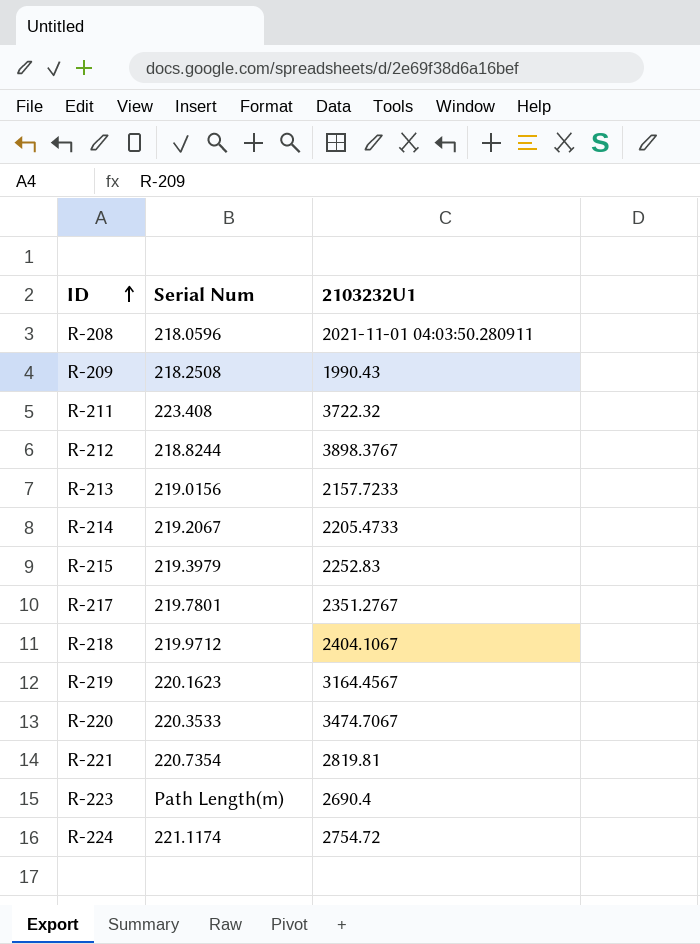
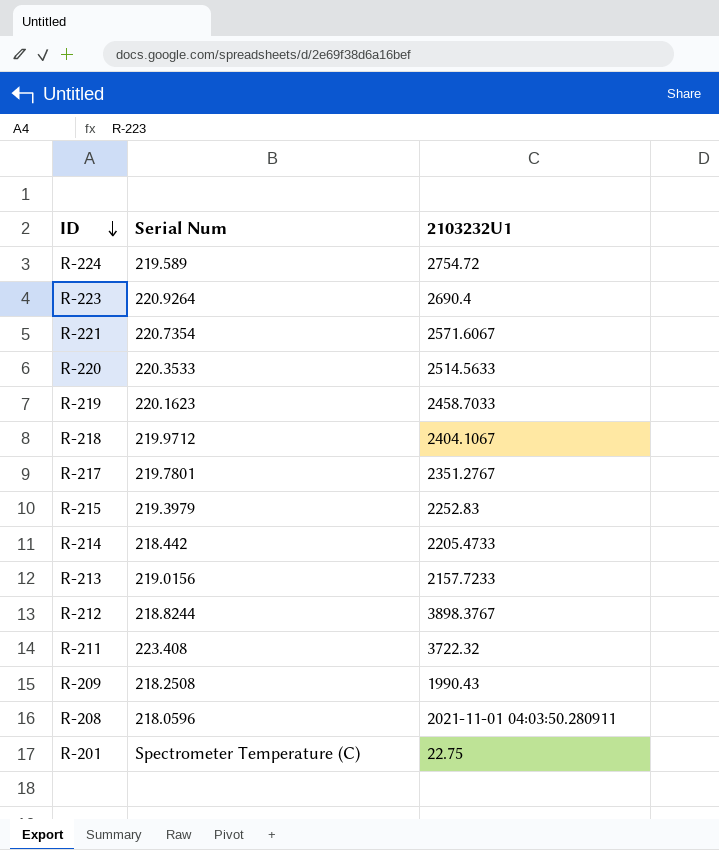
row order: ID ascending -> ID descending
R-224 | Serial Num: 221.1174 -> 219.589
R-223 | Serial Num: Path Length(m) -> 220.9264
R-221 | 2103232U1: 2819.81 -> 2571.6067
R-220 | 2103232U1: 3474.7067 -> 2514.5633
R-219 | 2103232U1: 3164.4567 -> 2458.7033
R-214 | Serial Num: 219.2067 -> 218.442
row R-201: none -> Spectrometer Temperature (C) | 22.75

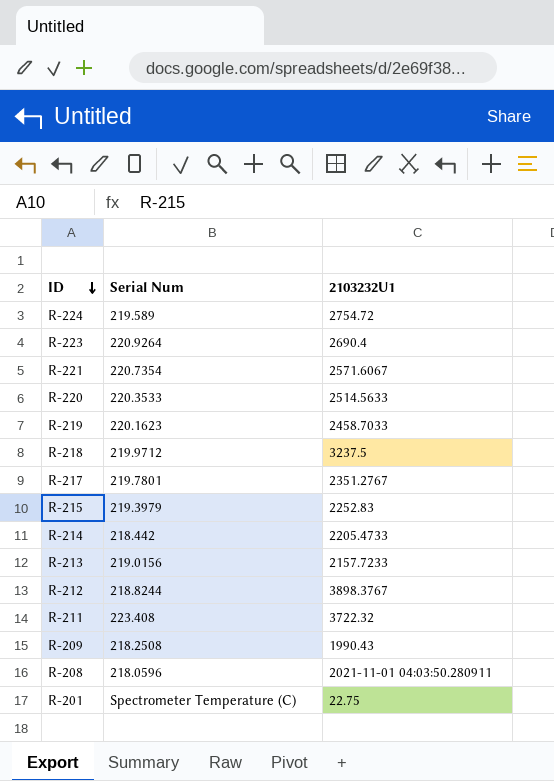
R-218 | 2103232U1: 2404.1067 -> 3237.5

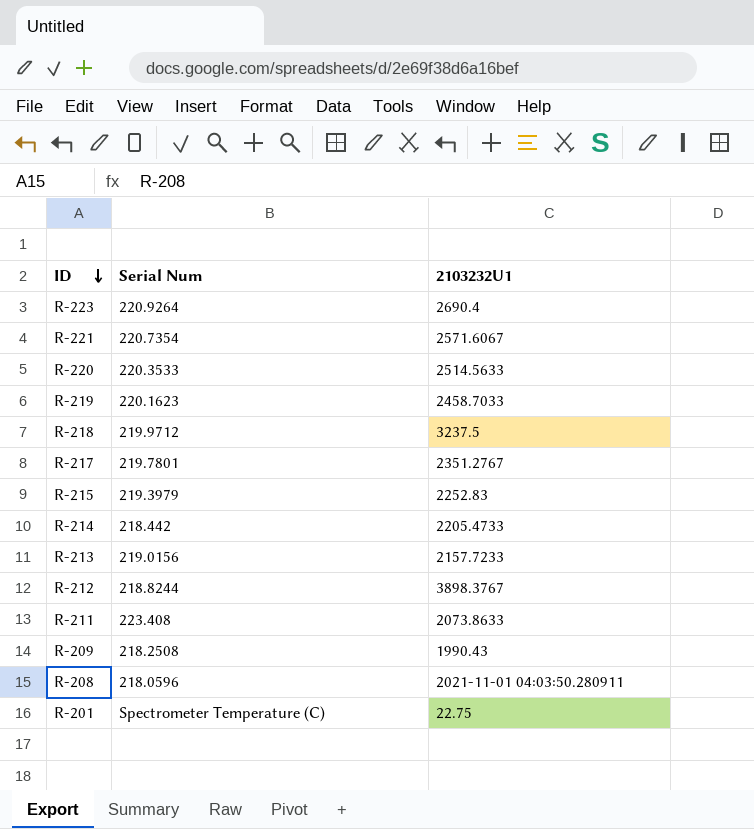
row R-224: 219.589 | 2754.72 -> none
R-211 | 2103232U1: 3722.32 -> 2073.8633

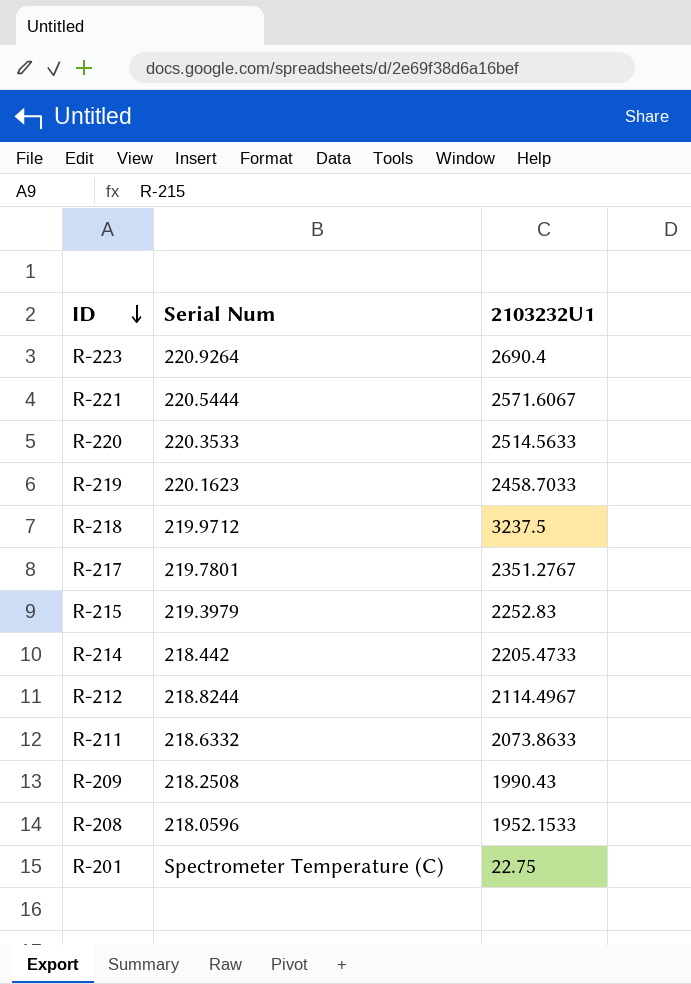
row R-213: 219.0156 | 2157.7233 -> none
R-221 | Serial Num: 220.7354 -> 220.5444
R-212 | 2103232U1: 3898.3767 -> 2114.4967
R-211 | Serial Num: 223.408 -> 218.6332
R-208 | 2103232U1: 2021-11-01 04:03:50.280911 -> 1952.1533

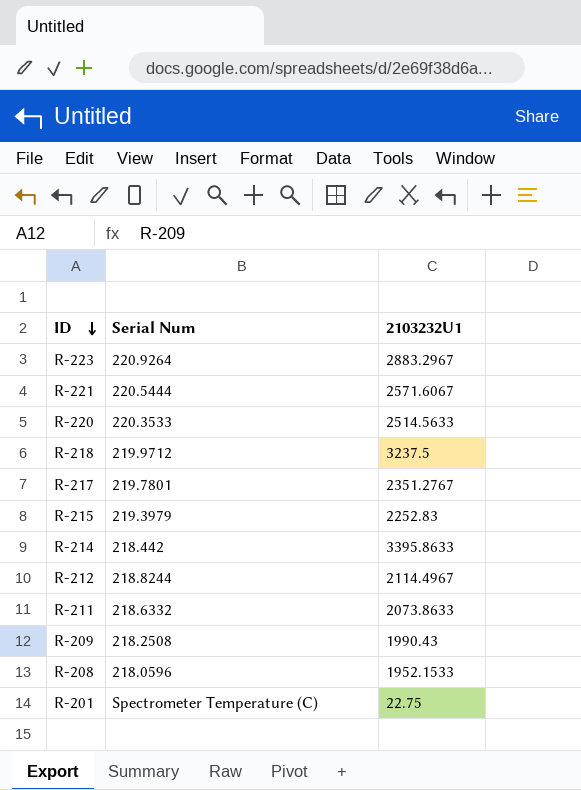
row R-219: 220.1623 | 2458.7033 -> none
R-223 | 2103232U1: 2690.4 -> 2883.2967
R-214 | 2103232U1: 2205.4733 -> 3395.8633

